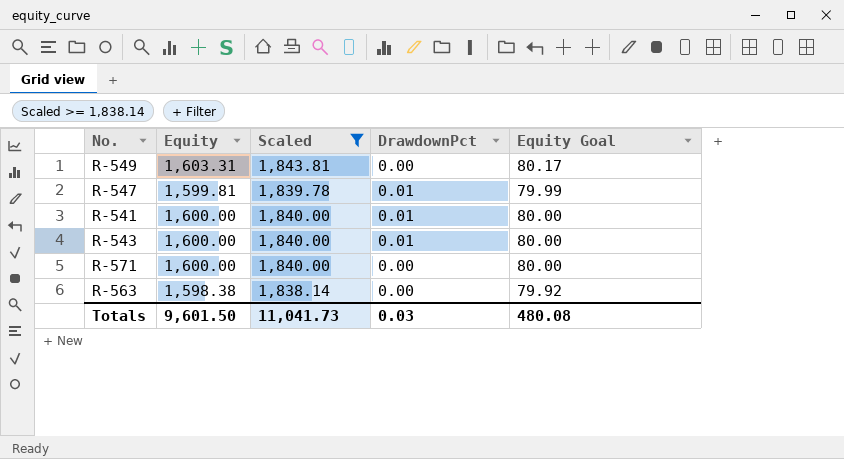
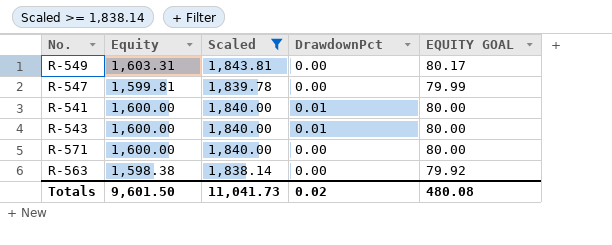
column name: Equity Goal -> EQUITY GOAL
R-547 | DrawdownPct: 0.01 -> 0.00
Totals | DrawdownPct: 0.03 -> 0.02

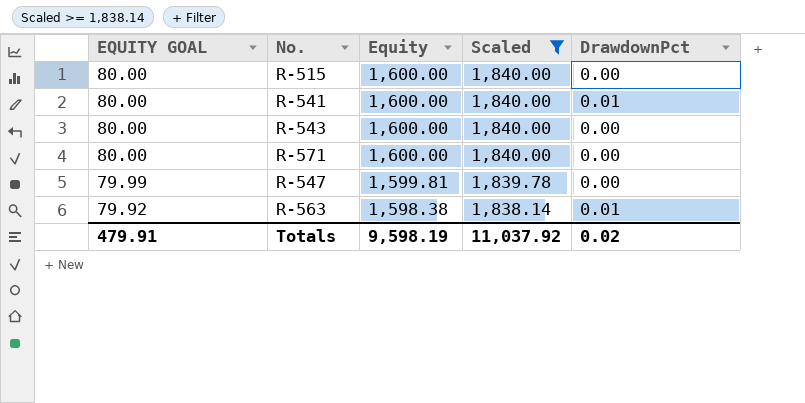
row order: none -> EQUITY GOAL descending
column EQUITY GOAL | position: 5 -> 1
row R-549: 1,603.31 | 1,843.81 | 0.00 | 80.17 -> none
row R-515: none -> 80.00 | 1,600.00 | 1,840.00 | 0.00
R-543 | DrawdownPct: 0.01 -> 0.00
R-563 | DrawdownPct: 0.00 -> 0.01
Totals | EQUITY GOAL: 480.08 -> 479.91
Totals | Equity: 9,601.50 -> 9,598.19
Totals | Scaled: 11,041.73 -> 11,037.92

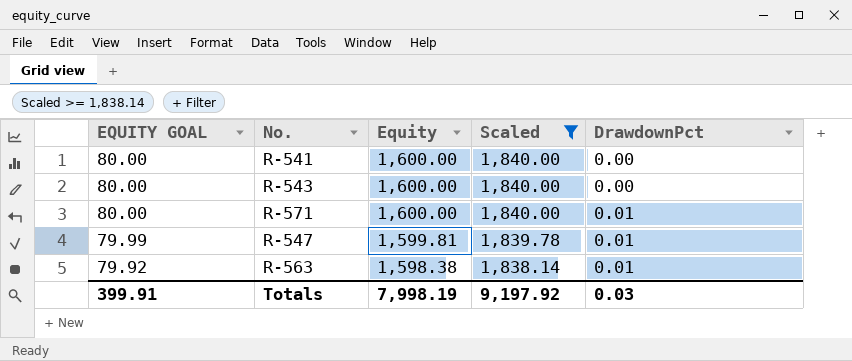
row R-515: 80.00 | 1,600.00 | 1,840.00 | 0.00 -> none
R-541 | DrawdownPct: 0.01 -> 0.00
R-571 | DrawdownPct: 0.00 -> 0.01
R-547 | DrawdownPct: 0.00 -> 0.01
Totals | EQUITY GOAL: 479.91 -> 399.91
Totals | Equity: 9,598.19 -> 7,998.19
Totals | Scaled: 11,037.92 -> 9,197.92
Totals | DrawdownPct: 0.02 -> 0.03

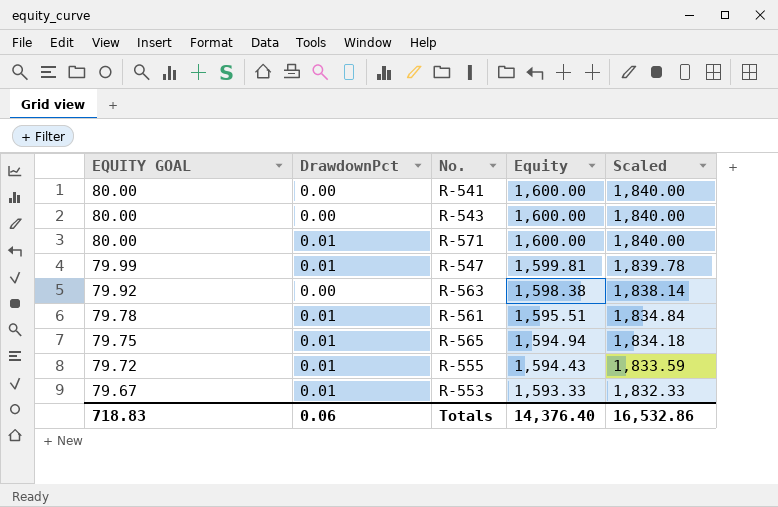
filter: Scaled >= 1,838.14 -> none
column DrawdownPct | position: 5 -> 2
R-563 | DrawdownPct: 0.01 -> 0.00
Totals | EQUITY GOAL: 399.91 -> 718.83
Totals | DrawdownPct: 0.03 -> 0.06
Totals | Equity: 7,998.19 -> 14,376.40
Totals | Scaled: 9,197.92 -> 16,532.86

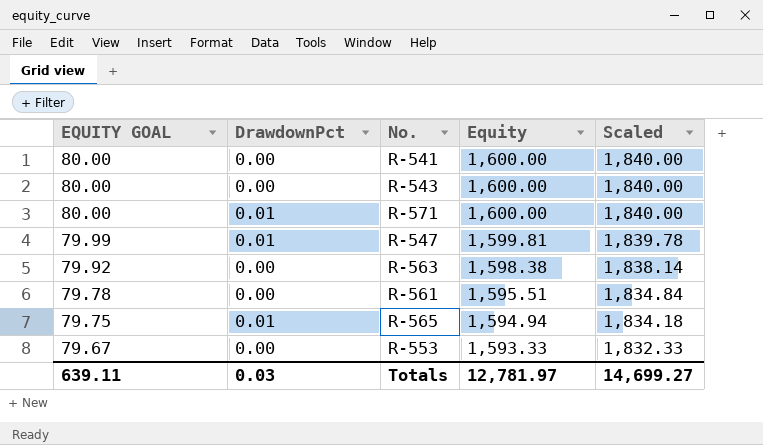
row R-555: 79.72 | 0.01 | 1,594.43 | 1,833.59 -> none
R-561 | DrawdownPct: 0.01 -> 0.00
R-553 | DrawdownPct: 0.01 -> 0.00
Totals | EQUITY GOAL: 718.83 -> 639.11
Totals | DrawdownPct: 0.06 -> 0.03
Totals | Equity: 14,376.40 -> 12,781.97
Totals | Scaled: 16,532.86 -> 14,699.27

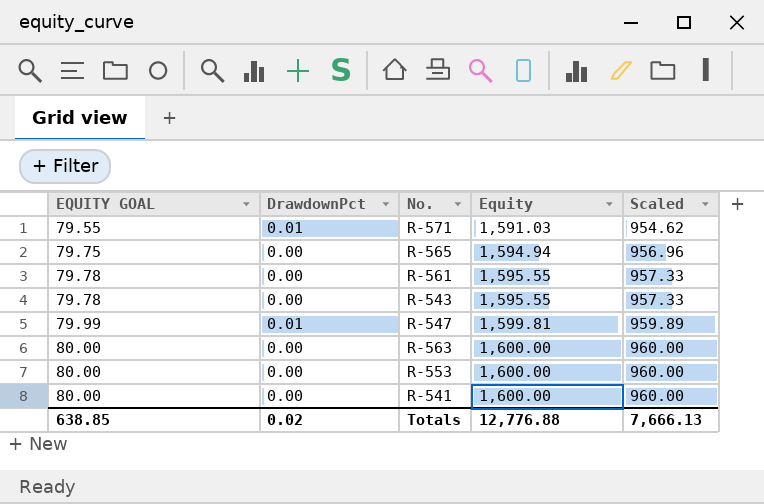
row order: EQUITY GOAL descending -> EQUITY GOAL ascending
column Scaled | formula: [Equity] * 1.15 -> [Equity] * 0.6
R-571 | EQUITY GOAL: 80.00 -> 79.55
R-571 | Equity: 1,600.00 -> 1,591.03
R-565 | DrawdownPct: 0.01 -> 0.00
R-561 | Equity: 1,595.51 -> 1,595.55
R-543 | EQUITY GOAL: 80.00 -> 79.78
R-543 | Equity: 1,600.00 -> 1,595.55
R-563 | EQUITY GOAL: 79.92 -> 80.00
R-563 | Equity: 1,598.38 -> 1,600.00
R-553 | EQUITY GOAL: 79.67 -> 80.00
R-553 | Equity: 1,593.33 -> 1,600.00
Totals | EQUITY GOAL: 639.11 -> 638.85
Totals | DrawdownPct: 0.03 -> 0.02
Totals | Equity: 12,781.97 -> 12,776.88
Totals | Scaled: 14,699.27 -> 7,666.13

